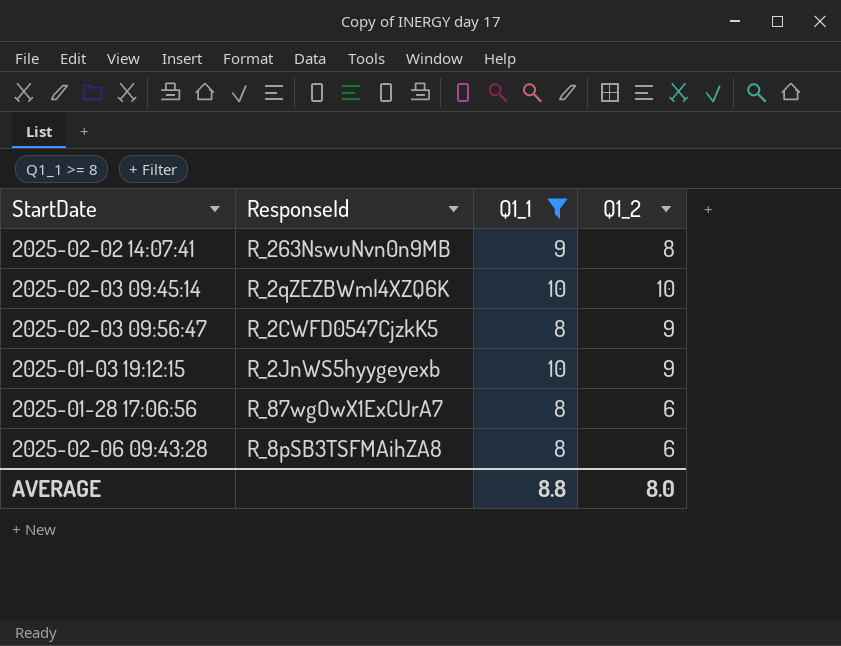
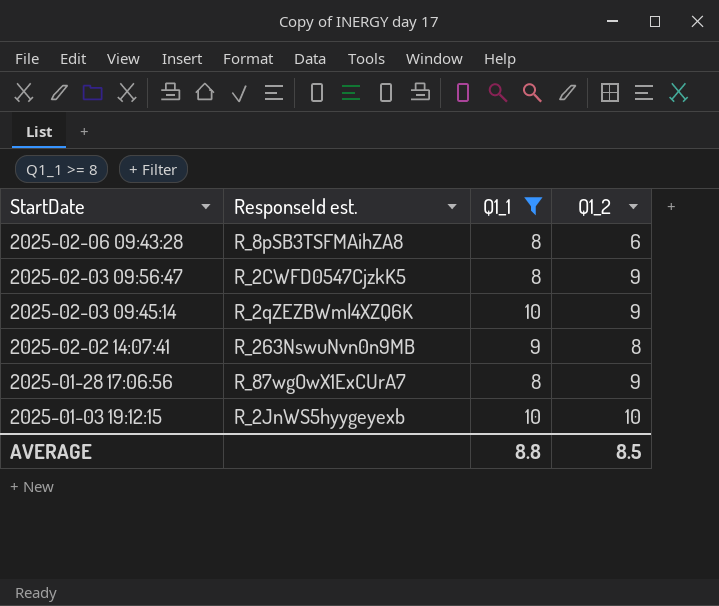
row order: none -> StartDate descending
column name: ResponseId -> ResponseId est.
2025-02-03 09:45:14 | Q1_2: 10 -> 9
2025-01-28 17:06:56 | Q1_2: 6 -> 9
2025-01-03 19:12:15 | Q1_2: 9 -> 10
AVERAGE | Q1_2: 8.0 -> 8.5

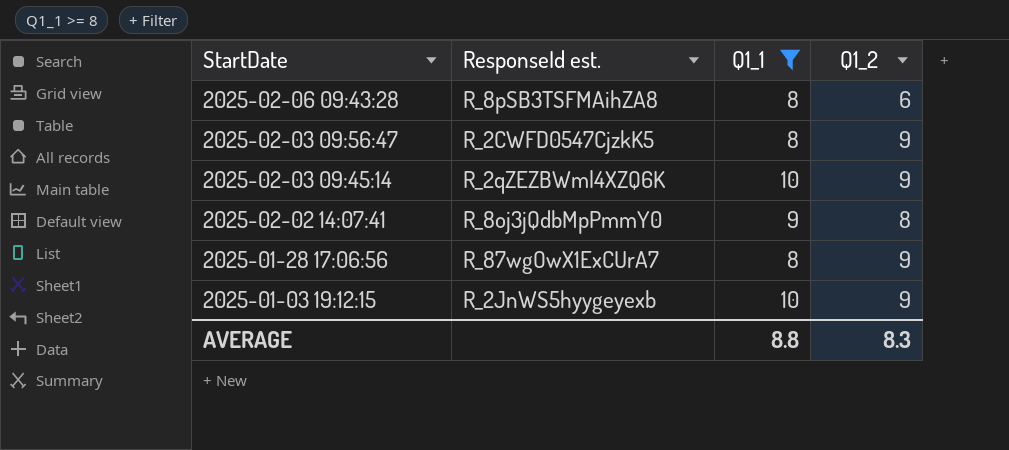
2025-02-02 14:07:41 | ResponseId est.: R_263NswuNvn0n9MB -> R_8oj3jQdbMpPmmY0
2025-01-03 19:12:15 | Q1_2: 10 -> 9
AVERAGE | Q1_2: 8.5 -> 8.3

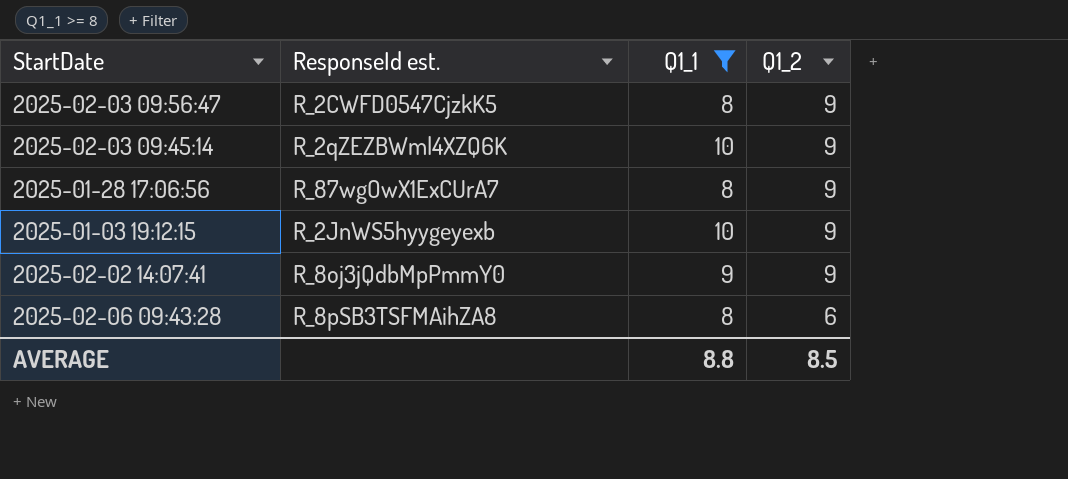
row order: StartDate descending -> Q1_2 descending
2025-02-02 14:07:41 | Q1_2: 8 -> 9
AVERAGE | Q1_2: 8.3 -> 8.5

